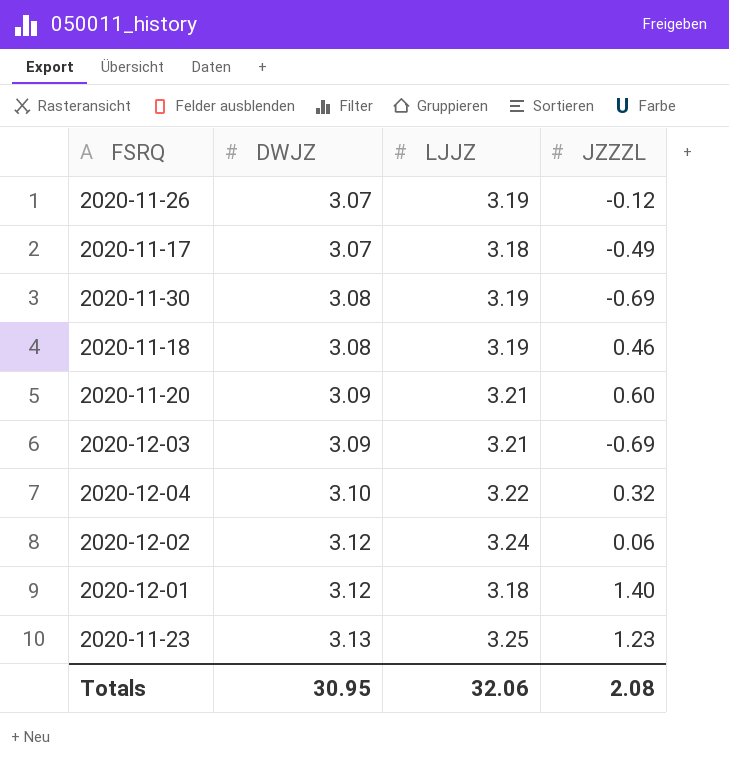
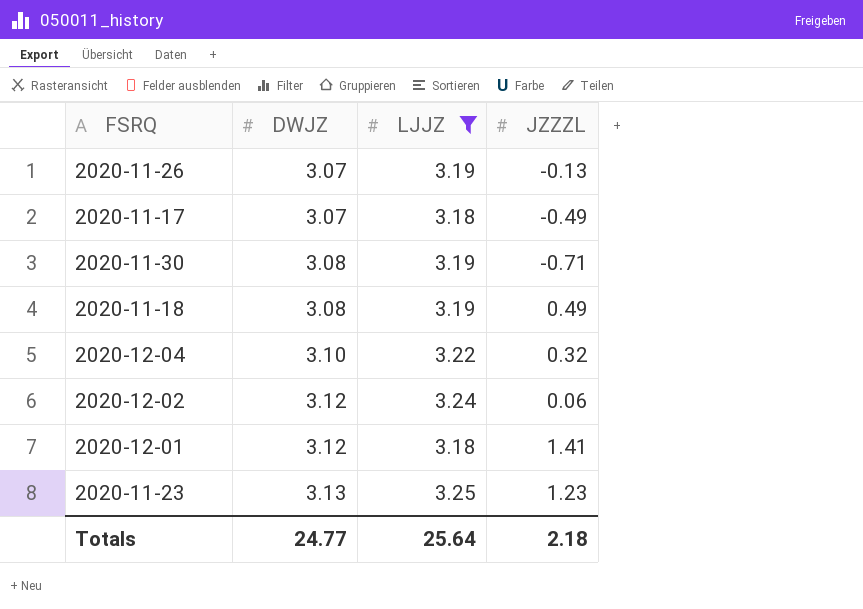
filter: none -> LJJZ != 3.21
2020-11-26 | JZZZL: -0.12 -> -0.13
2020-11-30 | JZZZL: -0.69 -> -0.71
2020-11-18 | JZZZL: 0.46 -> 0.49
2020-12-01 | JZZZL: 1.40 -> 1.41
Totals | DWJZ: 30.95 -> 24.77
Totals | LJJZ: 32.06 -> 25.64
Totals | JZZZL: 2.08 -> 2.18

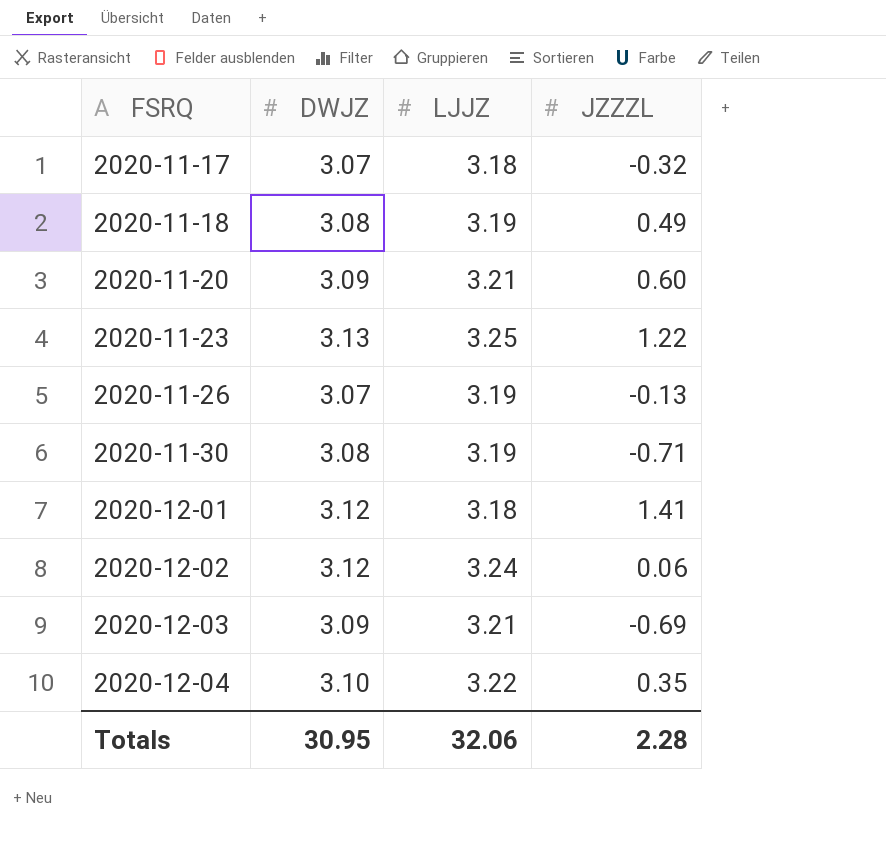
filter: LJJZ != 3.21 -> none
row order: DWJZ ascending -> FSRQ ascending
2020-11-17 | JZZZL: -0.49 -> -0.32
2020-11-23 | JZZZL: 1.23 -> 1.22
2020-12-04 | JZZZL: 0.32 -> 0.35
Totals | DWJZ: 24.77 -> 30.95
Totals | LJJZ: 25.64 -> 32.06
Totals | JZZZL: 2.18 -> 2.28

